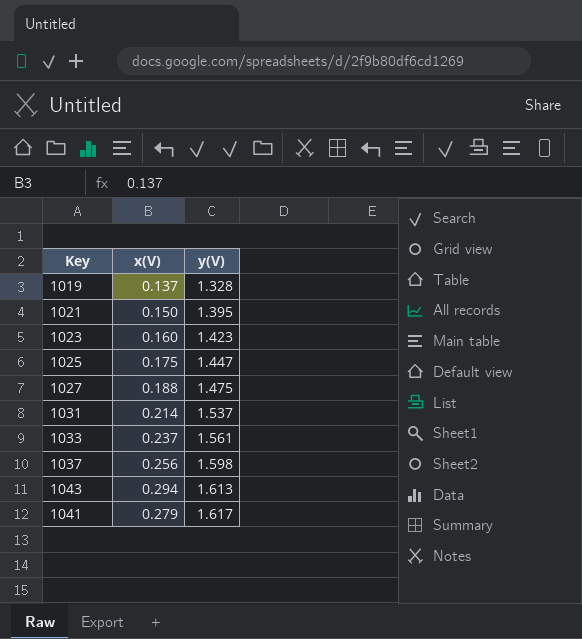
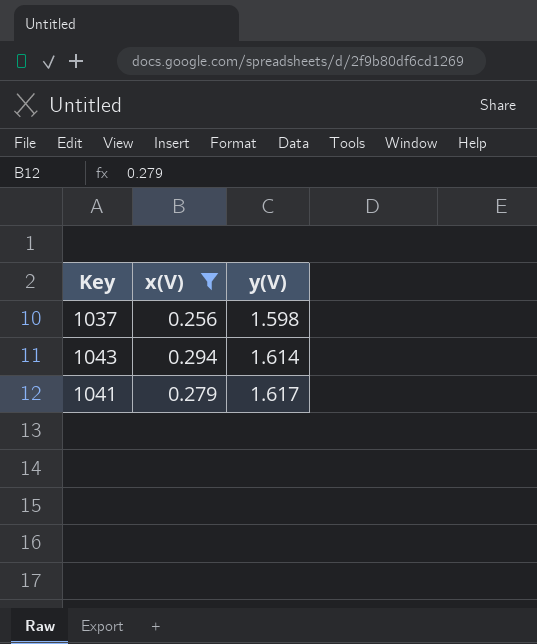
filter: none -> x(V) >= 0.256
1043 | y(V): 1.613 -> 1.614

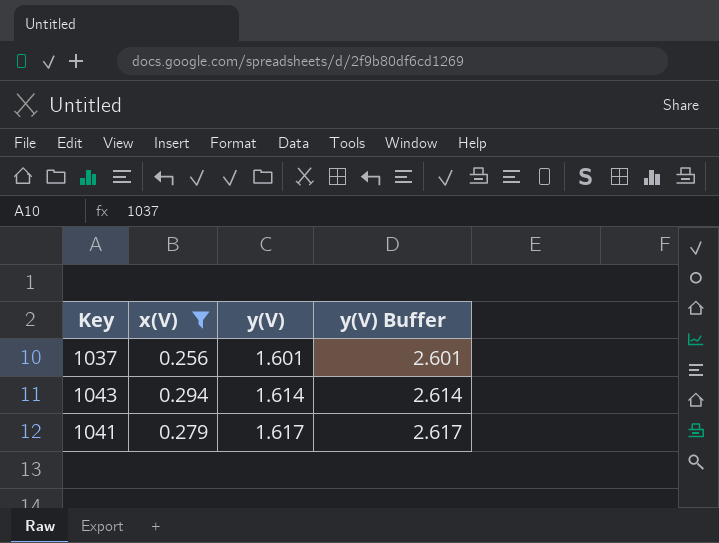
column y(V) Buffer | formula: none -> [y(V)] + 1
1037 | y(V): 1.598 -> 1.601

